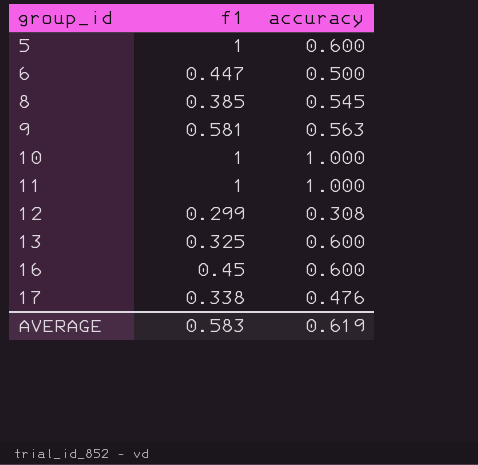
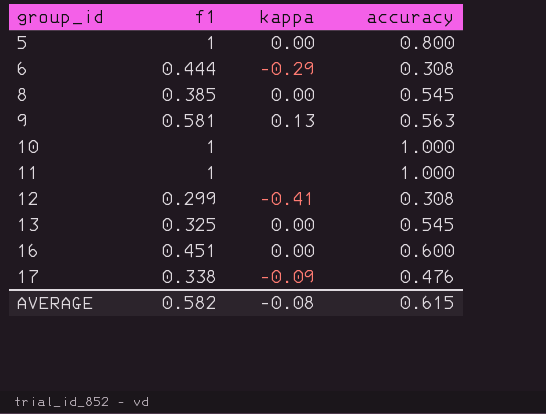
column kappa | position: none -> 3
5 | accuracy: 0.600 -> 0.800
6 | f1: 0.447 -> 0.444
6 | accuracy: 0.500 -> 0.308
13 | accuracy: 0.600 -> 0.545
16 | f1: 0.45 -> 0.451
AVERAGE | f1: 0.583 -> 0.582
AVERAGE | accuracy: 0.619 -> 0.615

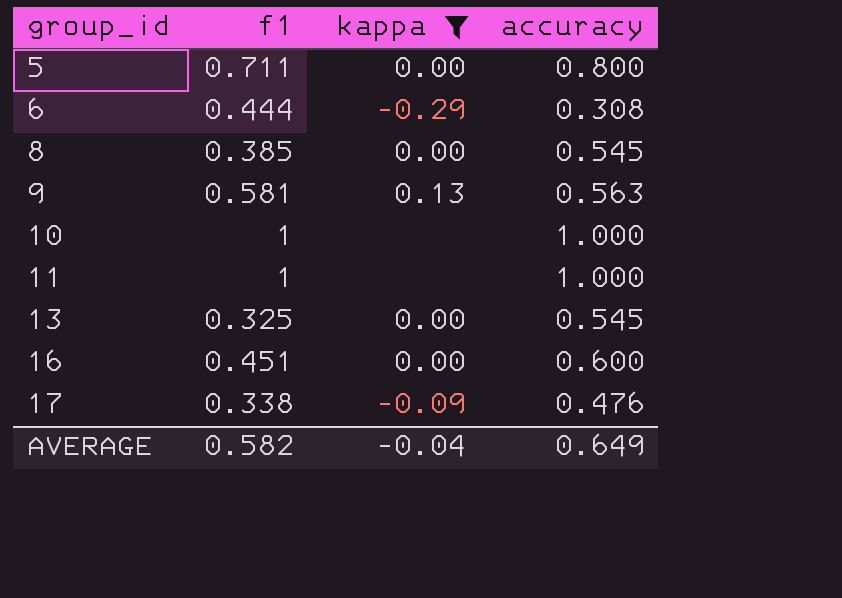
filter: none -> kappa != -0.41
5 | f1: 1 -> 0.711
AVERAGE | kappa: -0.08 -> -0.04
AVERAGE | accuracy: 0.615 -> 0.649

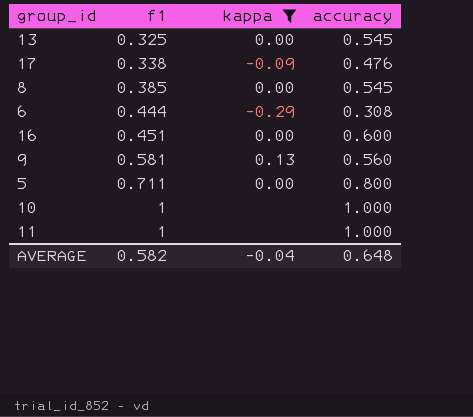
row order: group_id ascending -> f1 ascending
9 | accuracy: 0.563 -> 0.560
AVERAGE | accuracy: 0.649 -> 0.648

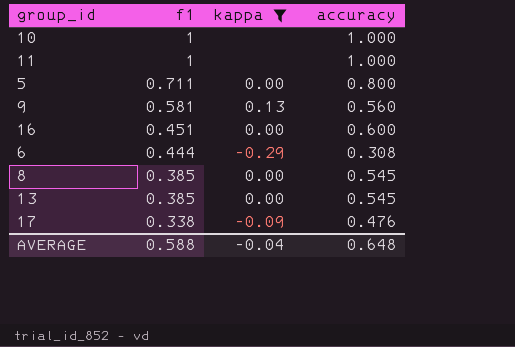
row order: f1 ascending -> f1 descending
13 | f1: 0.325 -> 0.385
AVERAGE | f1: 0.582 -> 0.588

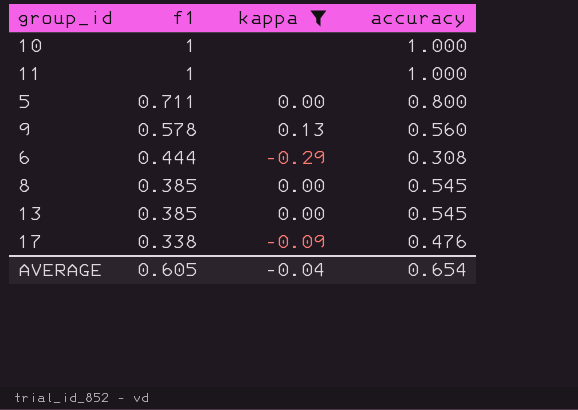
row 16: 0.451 | 0.00 | 0.600 -> none
9 | f1: 0.581 -> 0.578
AVERAGE | f1: 0.588 -> 0.605
AVERAGE | accuracy: 0.648 -> 0.654

